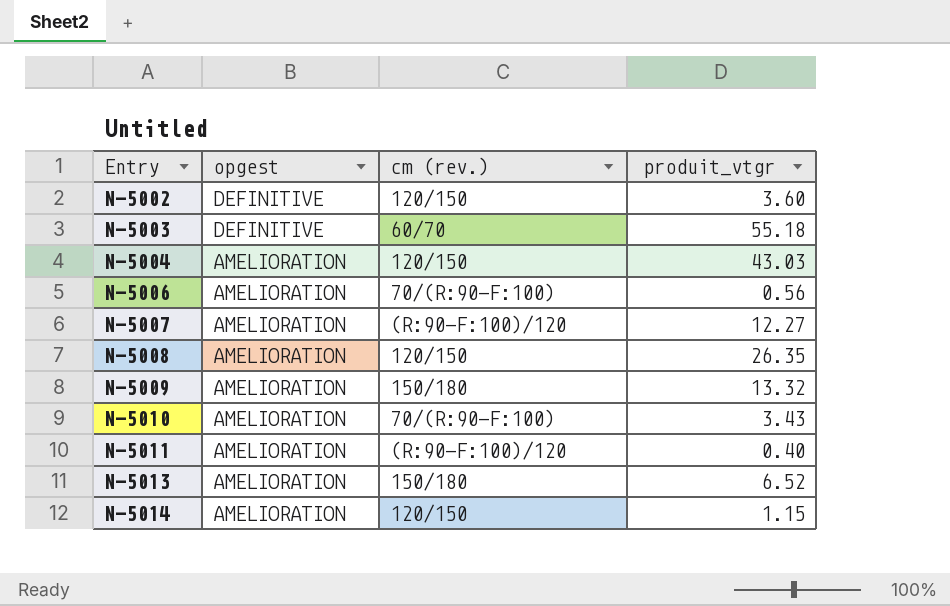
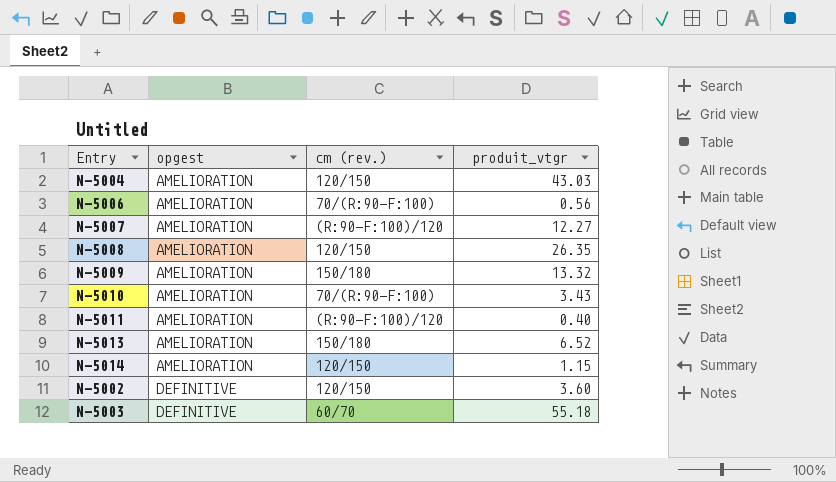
row order: Entry ascending -> opgest ascending

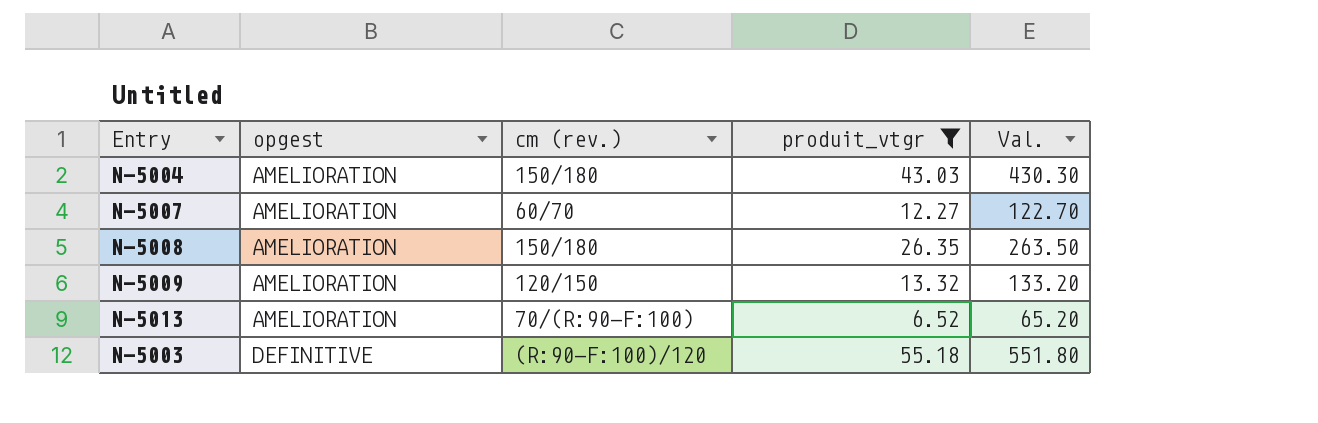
filter: none -> produit_vtgr >= 6.52
column Val. | formula: none -> [produit_vtgr] * 10
N-5004 | cm (rev.): 120/150 -> 150/180
N-5007 | cm (rev.): (R:90-F:100)/120 -> 60/70
N-5008 | cm (rev.): 120/150 -> 150/180
N-5009 | cm (rev.): 150/180 -> 120/150
N-5013 | cm (rev.): 150/180 -> 70/(R:90-F:100)
N-5003 | cm (rev.): 60/70 -> (R:90-F:100)/120

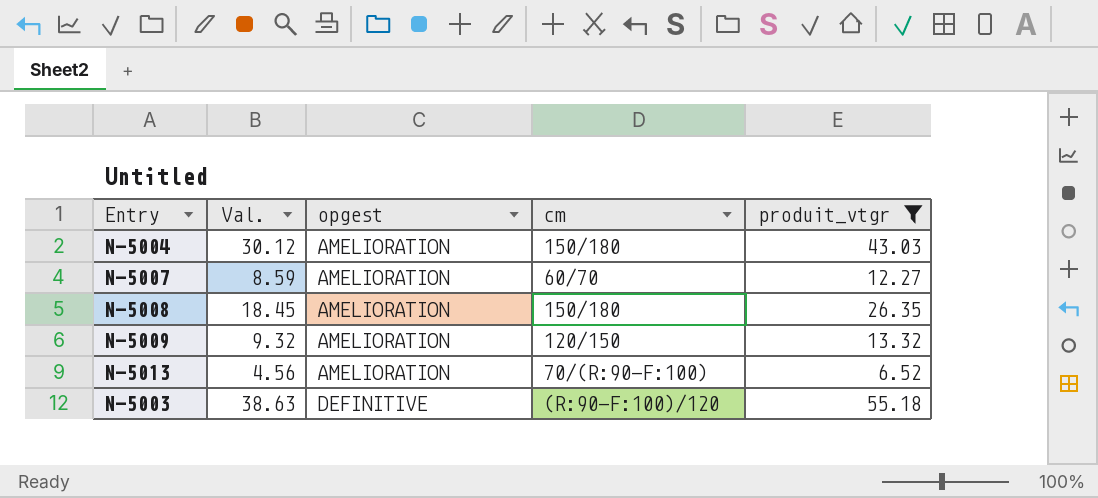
column Val. | formula: [produit_vtgr] * 10 -> [produit_vtgr] * 0.7
column Val. | position: 5 -> 2
column name: cm (rev.) -> cm

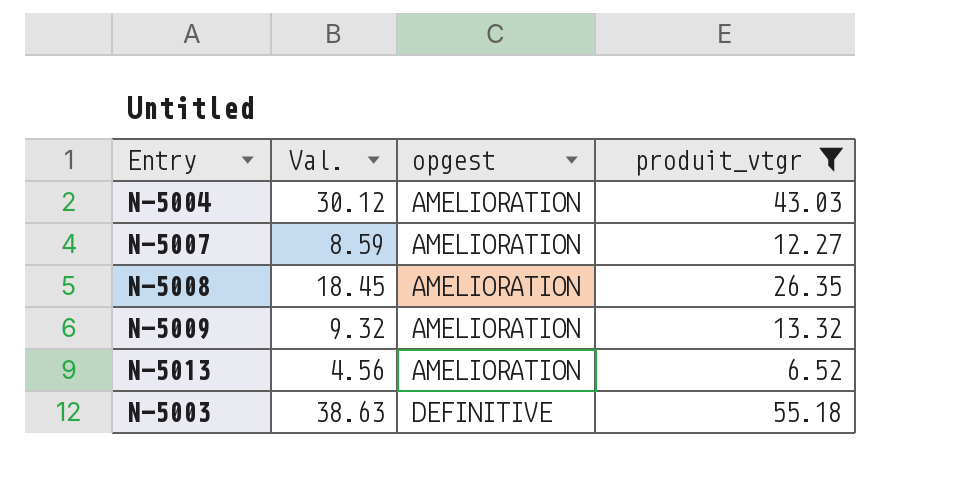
column cm | position: 4 -> none

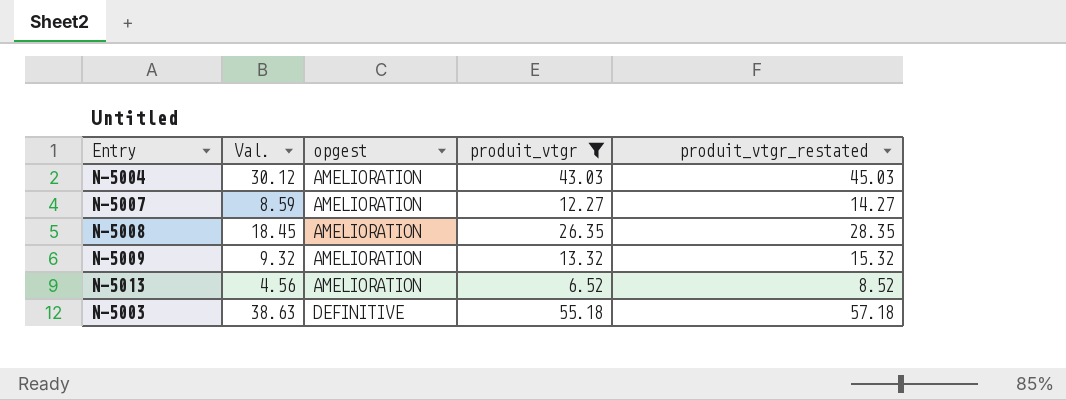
column produit_vtgr_restated | formula: none -> [produit_vtgr] + 2

